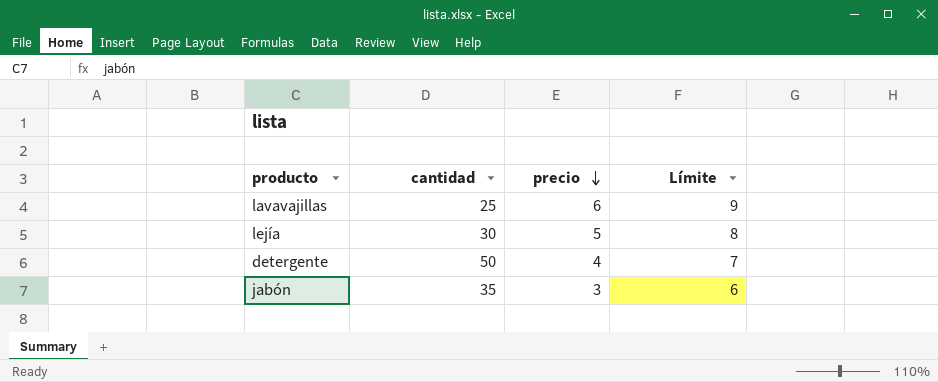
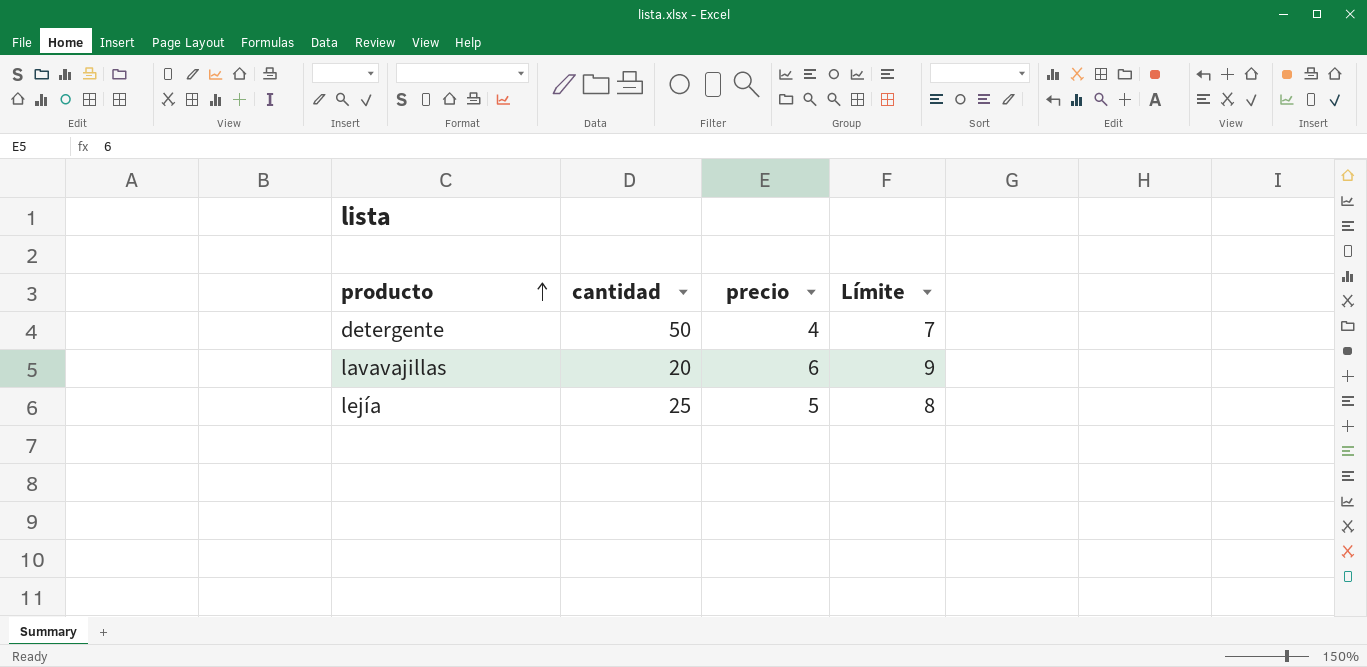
row order: precio descending -> producto ascending
row jabón: 35 | 3 | 6 -> none
lavavajillas | cantidad: 25 -> 20
lejía | cantidad: 30 -> 25

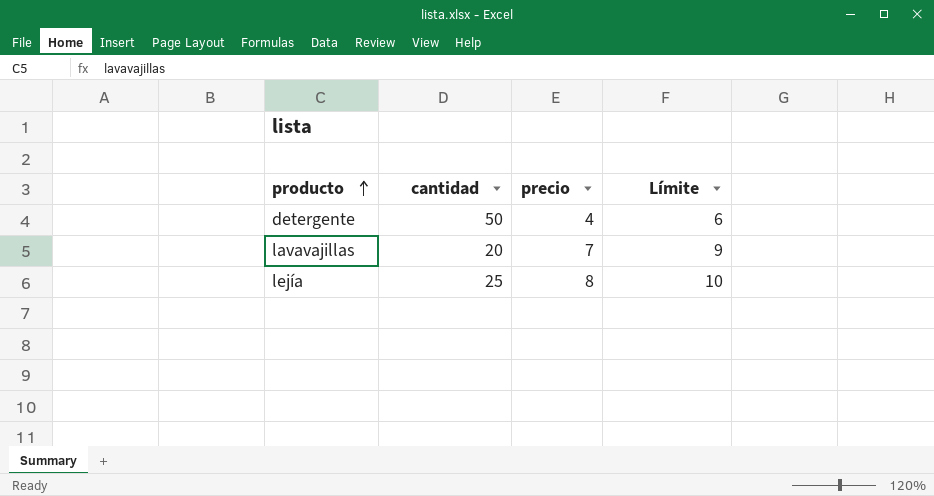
column Límite | formula: [precio] + 3 -> [precio] + 2
lavavajillas | precio: 6 -> 7
lejía | precio: 5 -> 8

